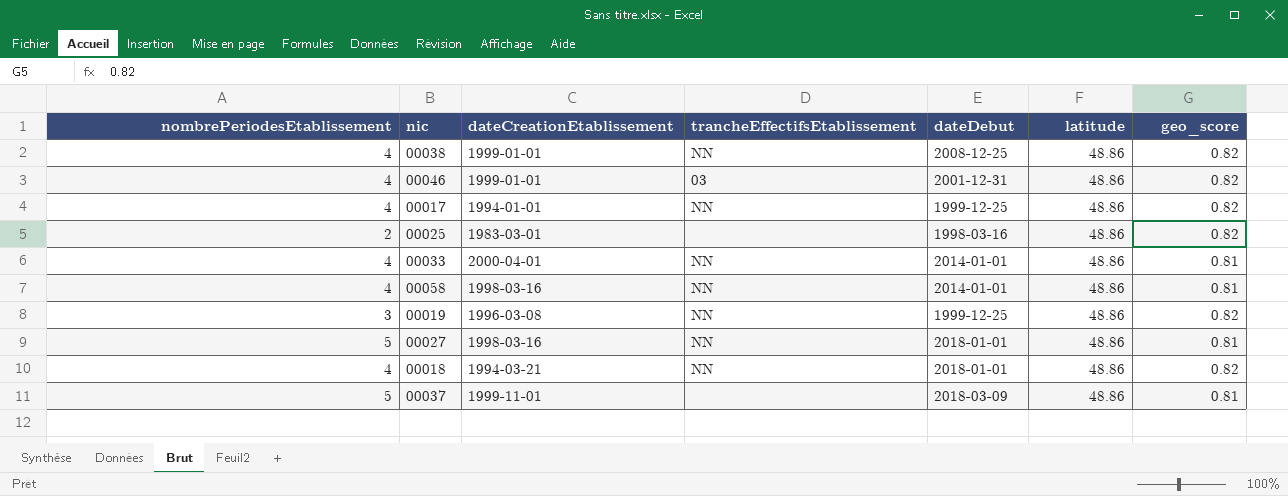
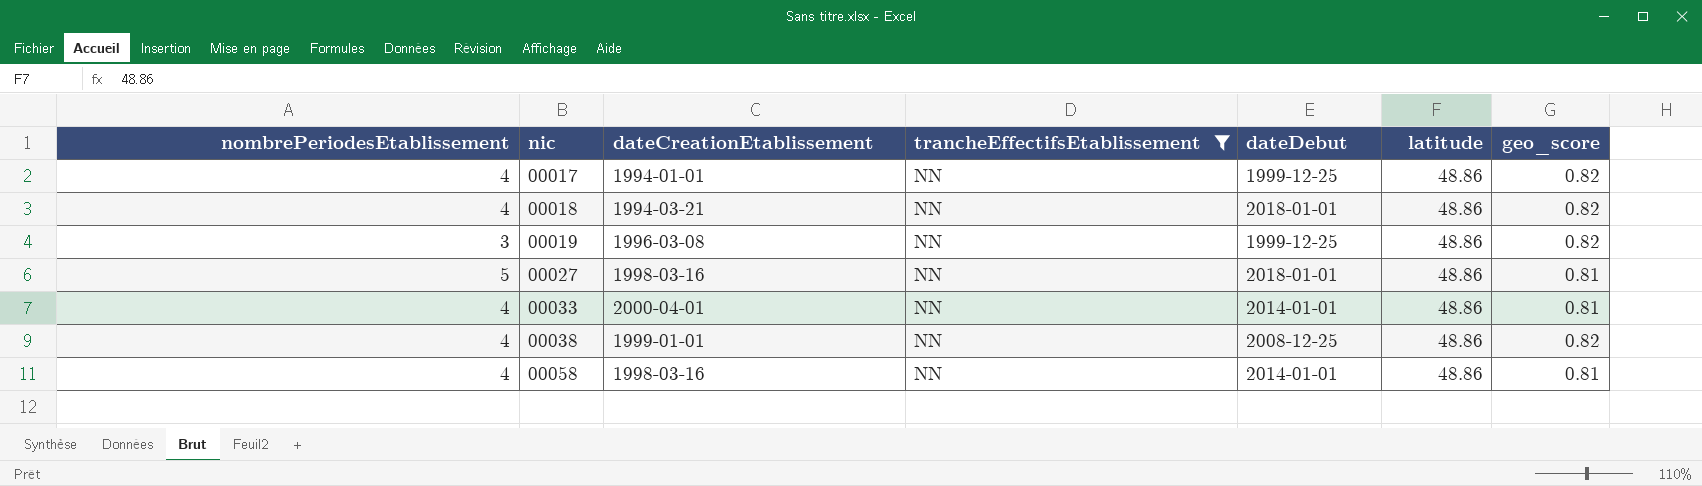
filter: none -> trancheEffectifsEtablissement = NN
row order: none -> nic ascending

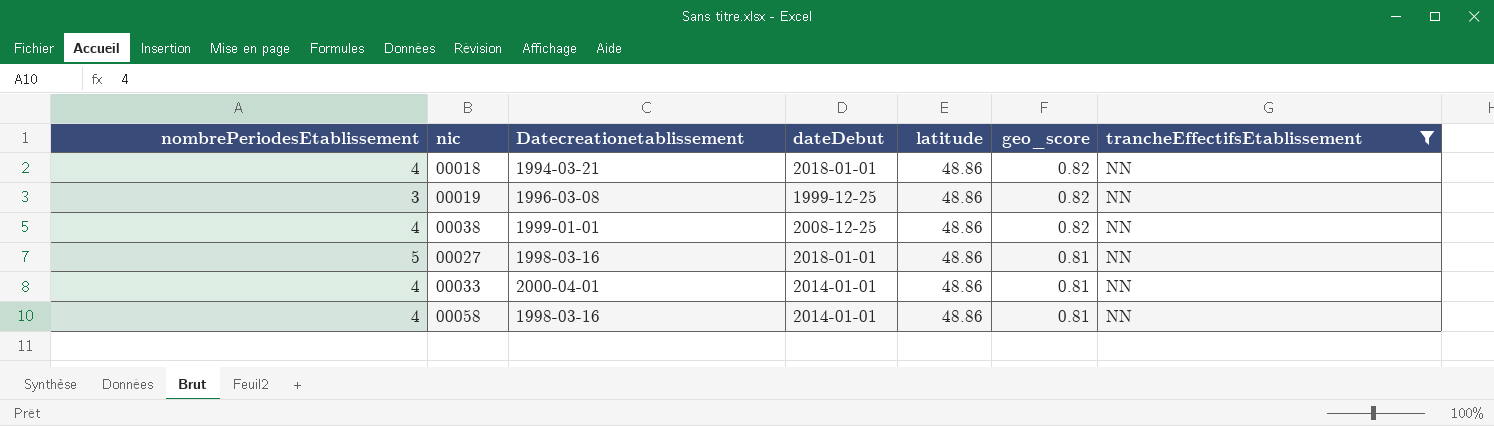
row order: nic ascending -> geo_score descending
column name: dateCreationEtablissement -> Datecreationetablissement
column trancheEffectifsEtablissement | position: 4 -> 7
row 00017: 4 | 1994-01-01 | NN | 1999-12-25 | 48.86 | 0.82 -> none

